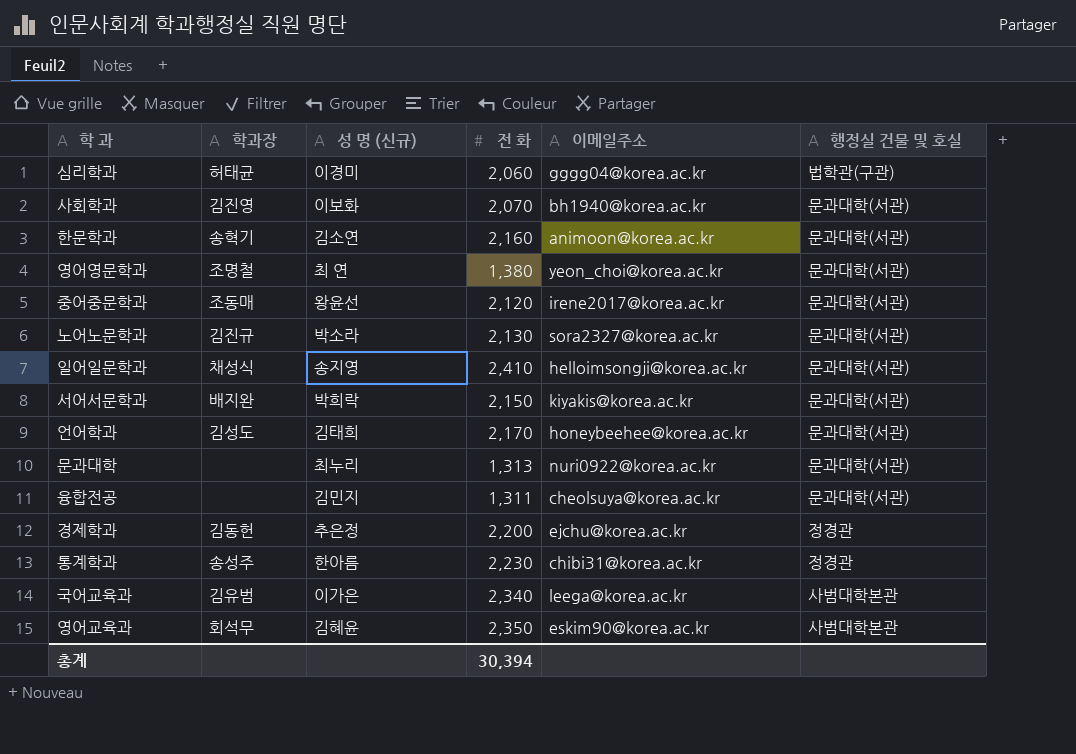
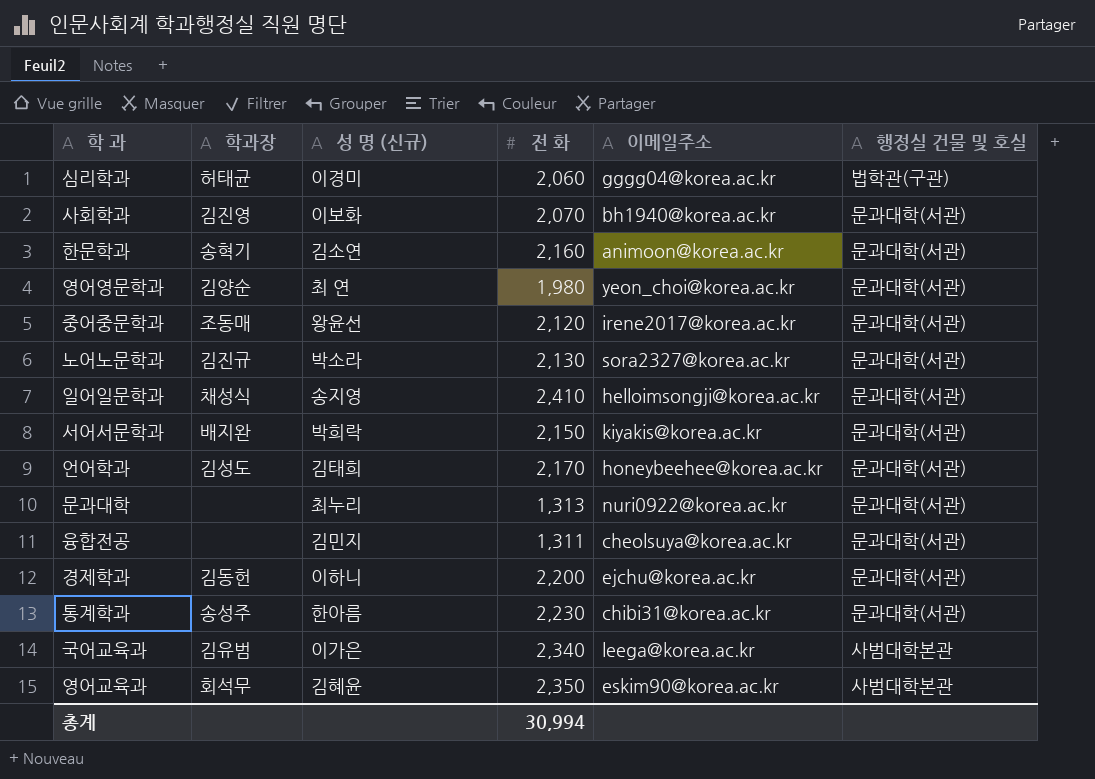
영어영문학과 | 학과장: 조명철 -> 김양순
영어영문학과 | 전 화: 1,380 -> 1,980
경제학과 | 성 명 (신규): 추은정 -> 이하니
경제학과 | 행정실 건물 및 호실: 정경관 -> 문과대학(서관)
통계학과 | 행정실 건물 및 호실: 정경관 -> 문과대학(서관)
총계 | 전 화: 30,394 -> 30,994

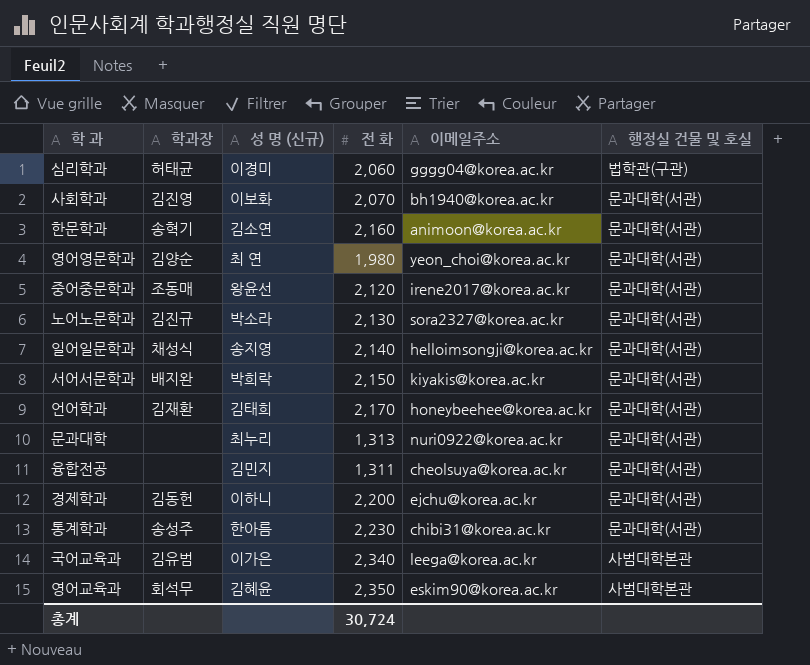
일어일문학과 | 전 화: 2,410 -> 2,140
언어학과 | 학과장: 김성도 -> 김재환
총계 | 전 화: 30,994 -> 30,724

